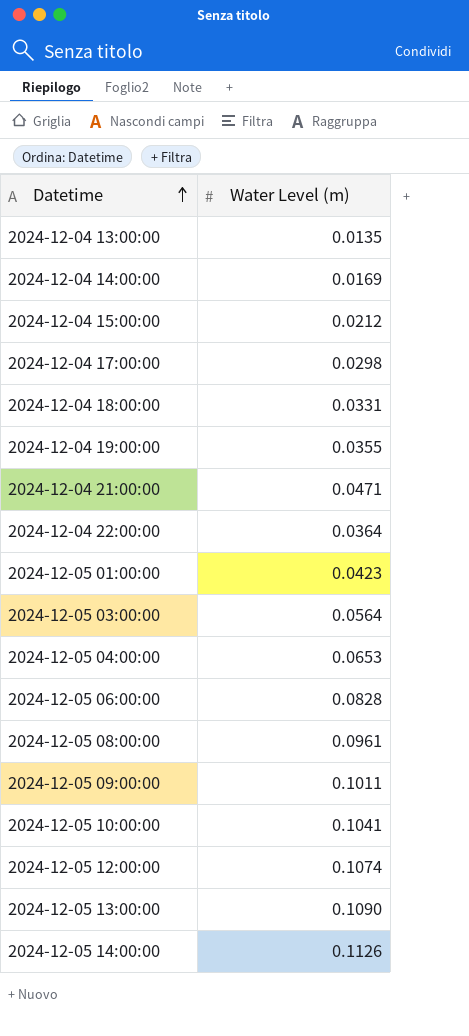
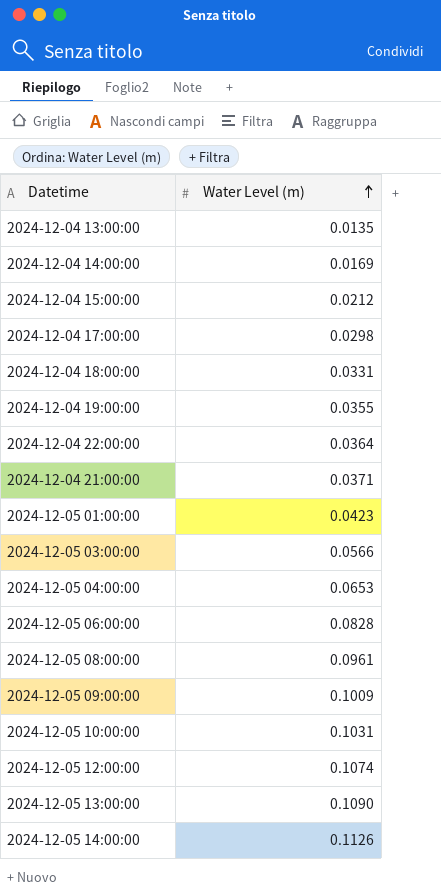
row order: Datetime ascending -> Water Level (m) ascending
2024-12-04 21:00:00 | Water Level (m): 0.0471 -> 0.0371
2024-12-05 03:00:00 | Water Level (m): 0.0564 -> 0.0566
2024-12-05 09:00:00 | Water Level (m): 0.1011 -> 0.1009
2024-12-05 10:00:00 | Water Level (m): 0.1041 -> 0.1031

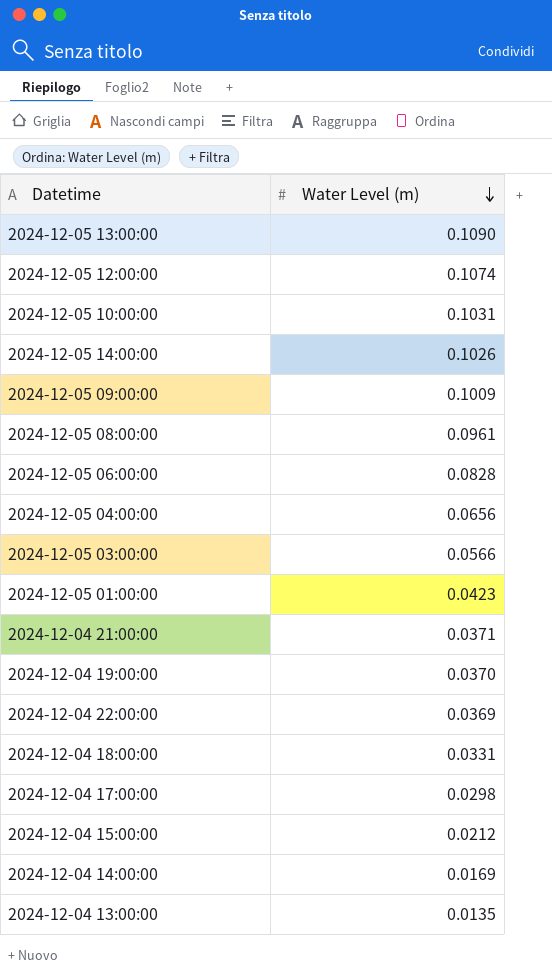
row order: Water Level (m) ascending -> Water Level (m) descending
2024-12-05 14:00:00 | Water Level (m): 0.1126 -> 0.1026
2024-12-05 04:00:00 | Water Level (m): 0.0653 -> 0.0656
2024-12-04 19:00:00 | Water Level (m): 0.0355 -> 0.0370
2024-12-04 22:00:00 | Water Level (m): 0.0364 -> 0.0369

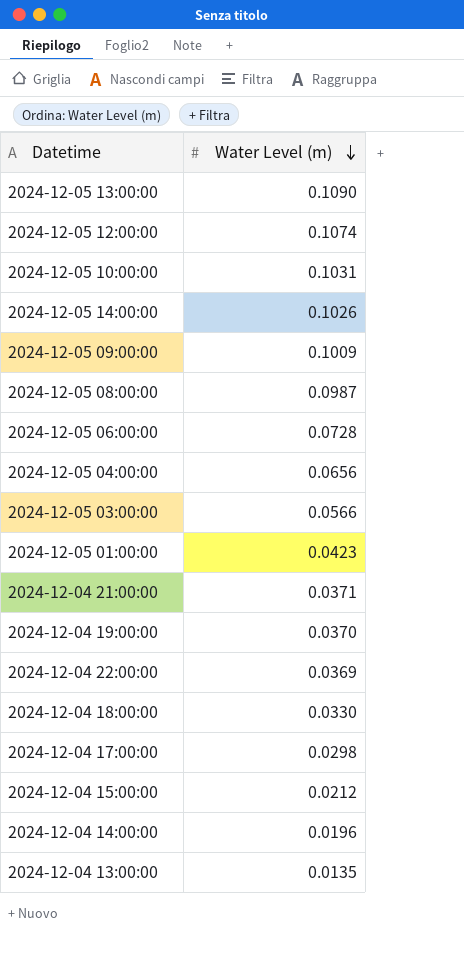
2024-12-05 08:00:00 | Water Level (m): 0.0961 -> 0.0987
2024-12-05 06:00:00 | Water Level (m): 0.0828 -> 0.0728
2024-12-04 18:00:00 | Water Level (m): 0.0331 -> 0.0330
2024-12-04 14:00:00 | Water Level (m): 0.0169 -> 0.0196

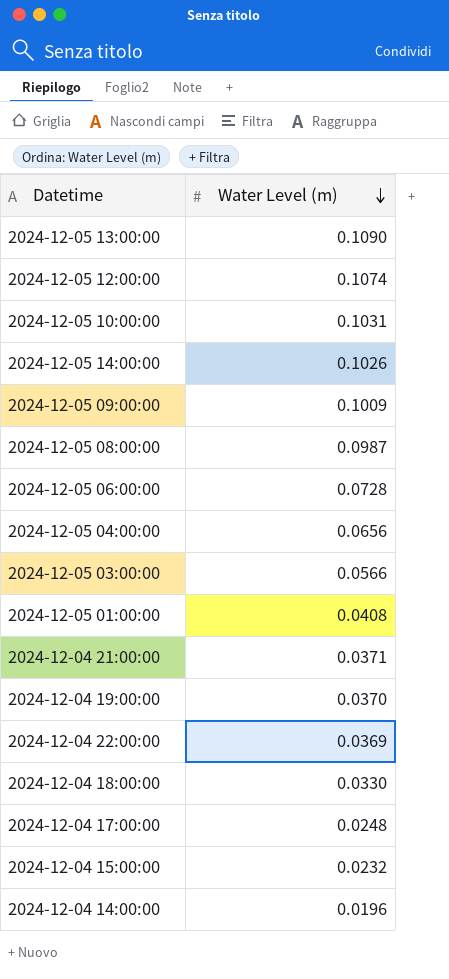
row 2024-12-04 13:00:00: 0.0135 -> none
2024-12-05 01:00:00 | Water Level (m): 0.0423 -> 0.0408
2024-12-04 17:00:00 | Water Level (m): 0.0298 -> 0.0248
2024-12-04 15:00:00 | Water Level (m): 0.0212 -> 0.0232

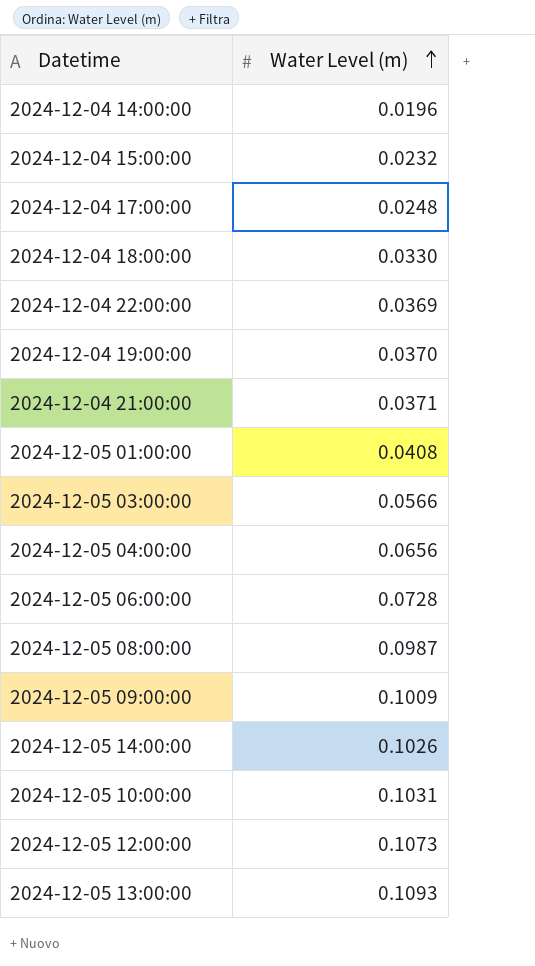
row order: Water Level (m) descending -> Water Level (m) ascending
2024-12-05 12:00:00 | Water Level (m): 0.1074 -> 0.1073
2024-12-05 13:00:00 | Water Level (m): 0.1090 -> 0.1093

